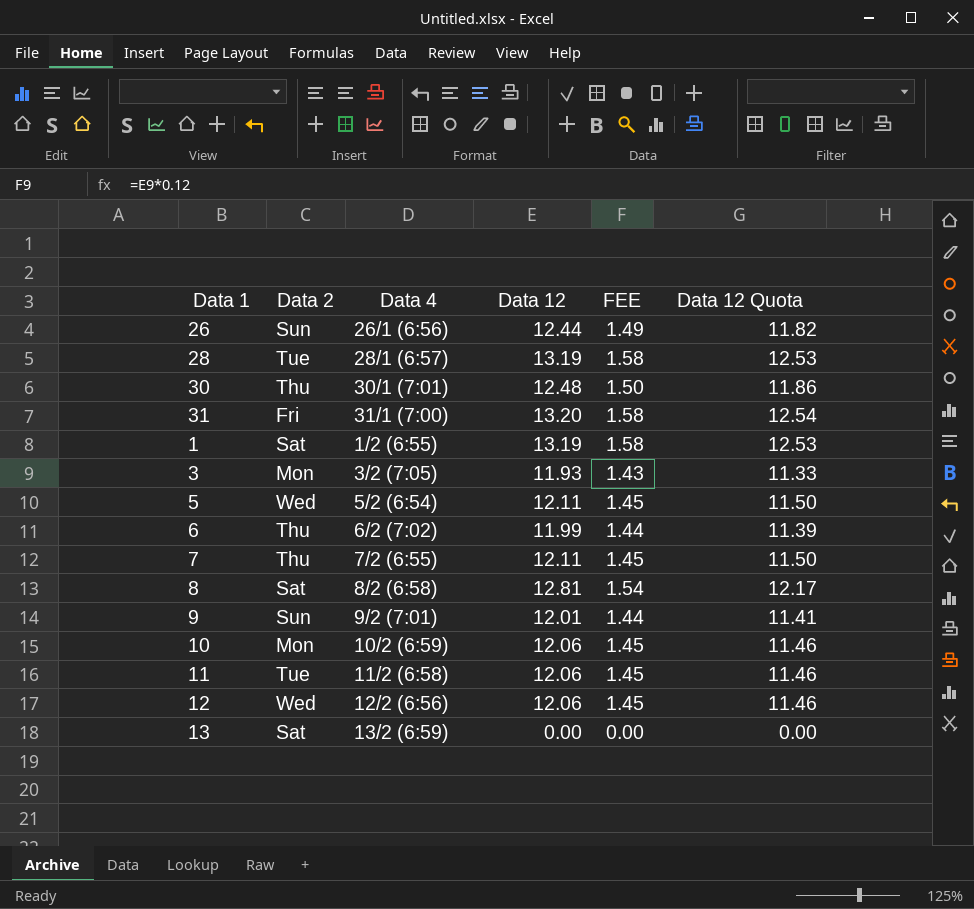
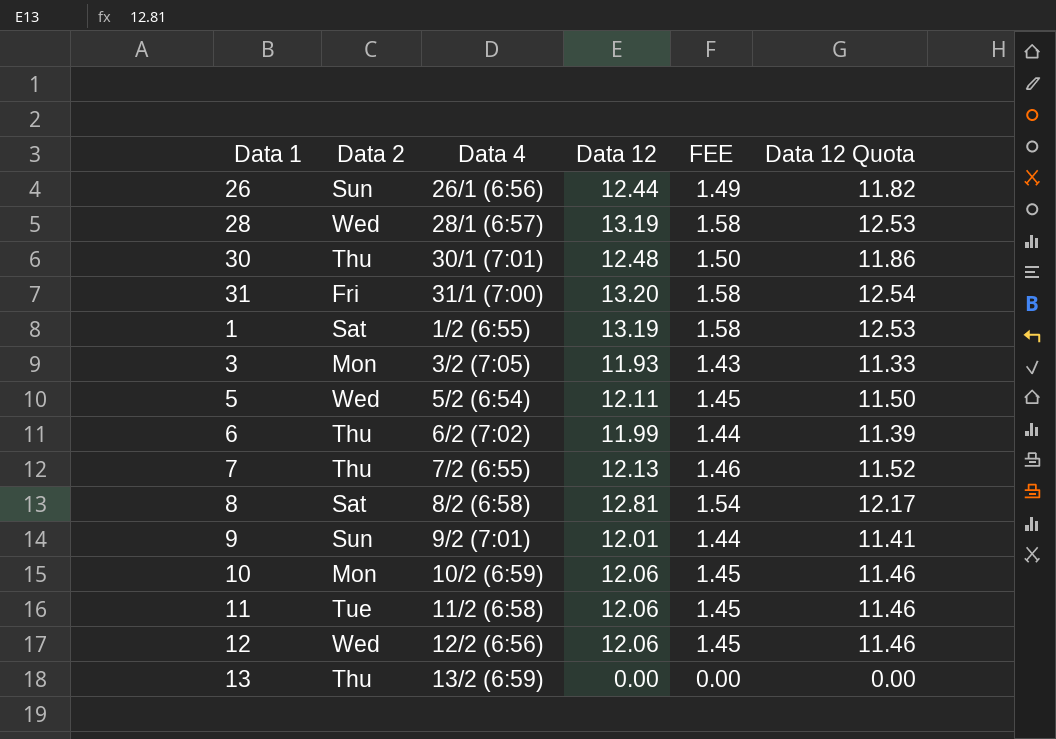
28 | Data 2: Tue -> Wed
7 | Data 12: 12.11 -> 12.13
7 | FEE: 1.45 -> 1.46
7 | Data 12 Quota: 11.50 -> 11.52
13 | Data 2: Sat -> Thu

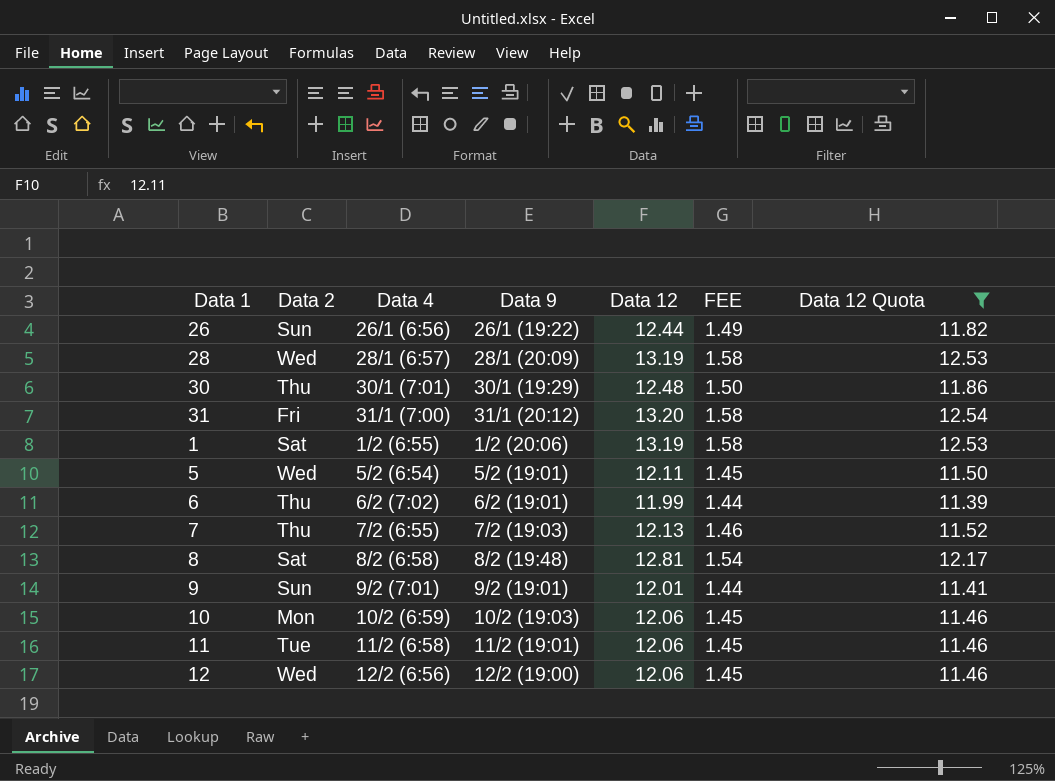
filter: none -> Data 12 Quota >= 11.39
column Data 9 | position: none -> 4

